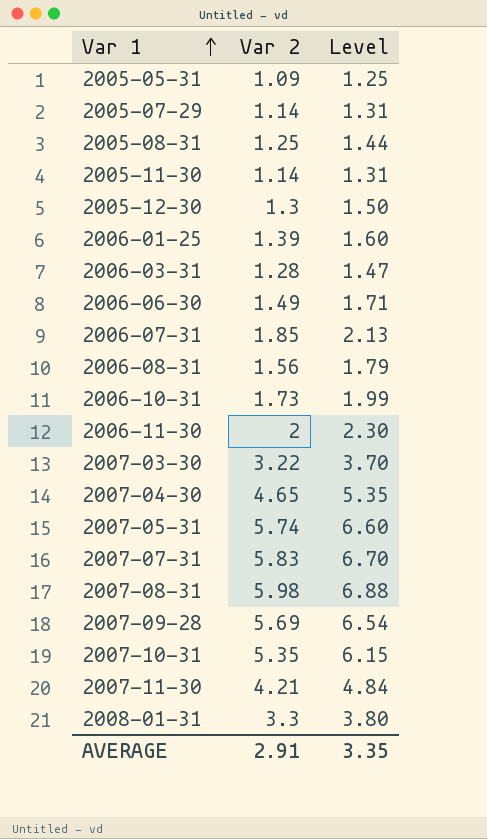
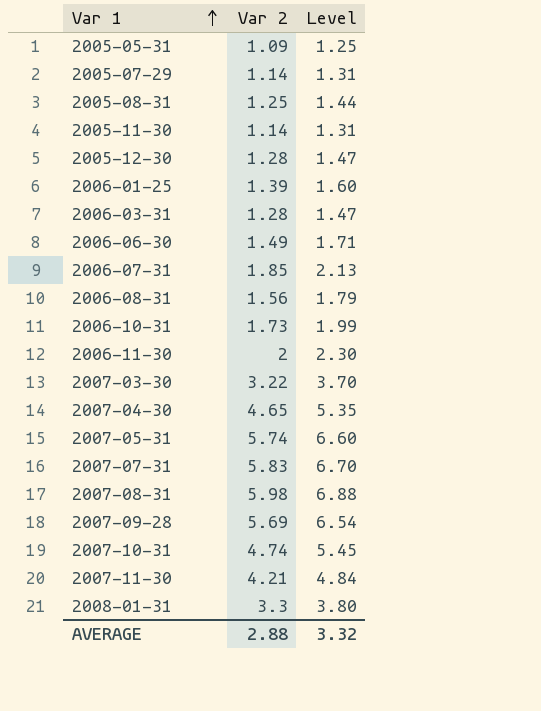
2005-12-30 | Var 2: 1.3 -> 1.28
2005-12-30 | Level: 1.50 -> 1.47
2007-10-31 | Var 2: 5.35 -> 4.74
2007-10-31 | Level: 6.15 -> 5.45
AVERAGE | Var 2: 2.91 -> 2.88
AVERAGE | Level: 3.35 -> 3.32

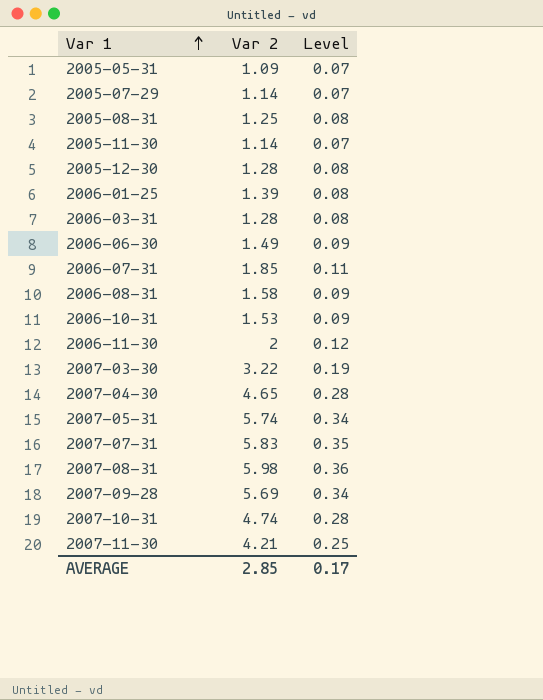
column Level | formula: [Var 2] * 1.15 -> [Var 2] * 0.06
row 2008-01-31: 3.3 | 3.80 -> none
2006-08-31 | Var 2: 1.56 -> 1.58
2006-10-31 | Var 2: 1.73 -> 1.53
AVERAGE | Var 2: 2.88 -> 2.85
AVERAGE | Level: 3.32 -> 0.17

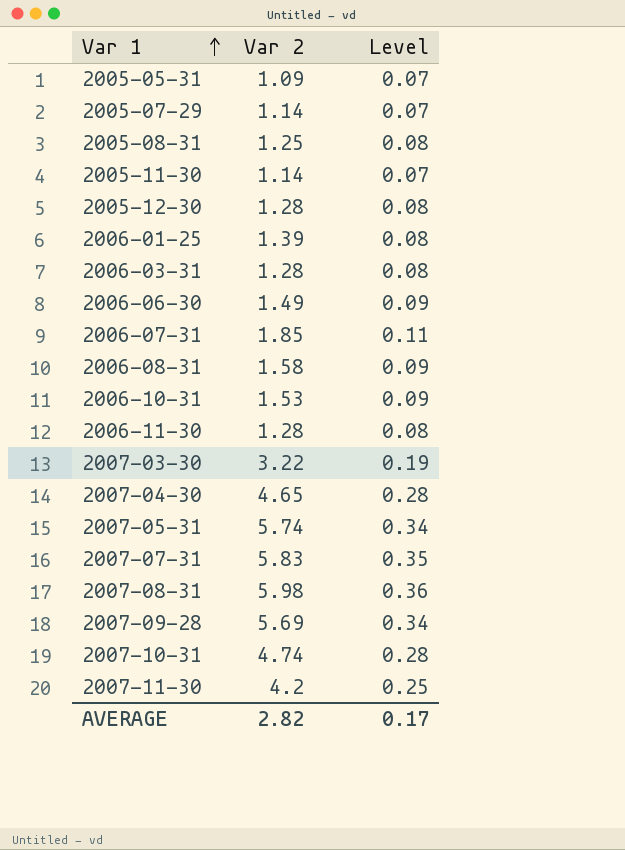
2006-11-30 | Var 2: 2 -> 1.28
2006-11-30 | Level: 0.12 -> 0.08
2007-11-30 | Var 2: 4.21 -> 4.2
AVERAGE | Var 2: 2.85 -> 2.82

